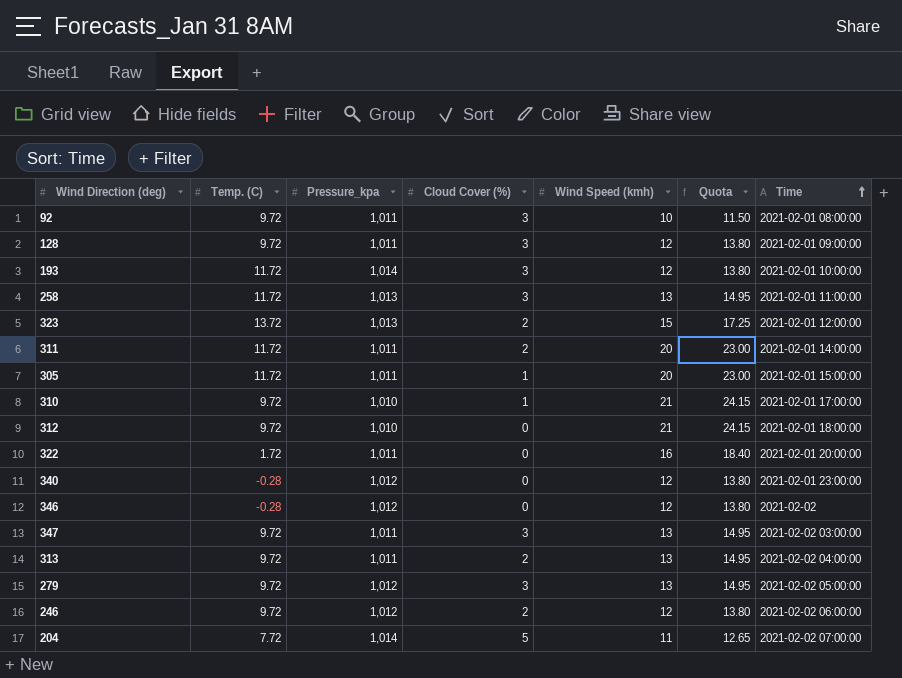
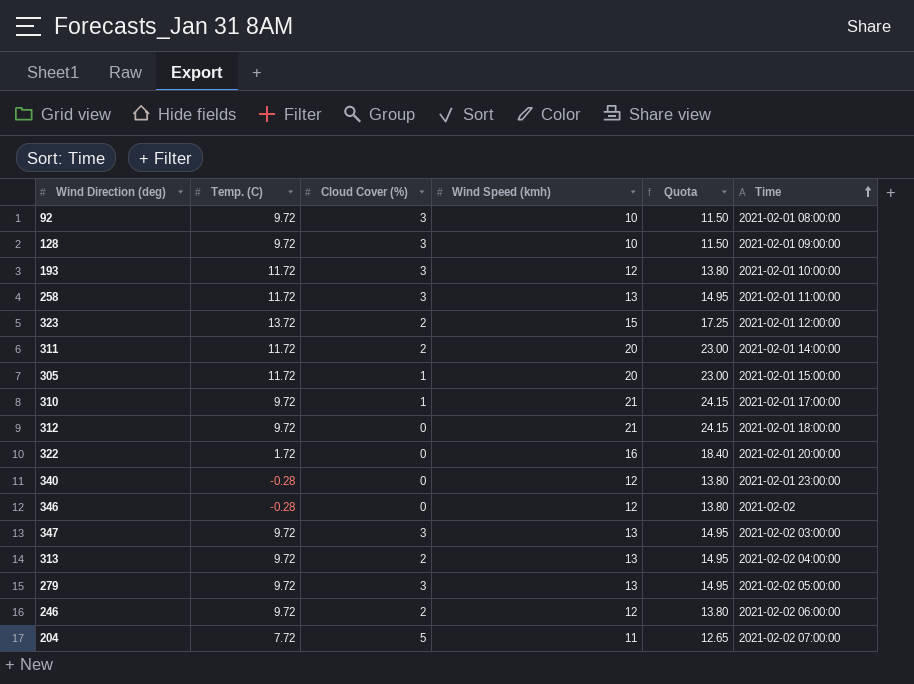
column Pressure_kpa | position: 3 -> none
128 | Wind Speed (kmh): 12 -> 10
128 | Quota: 13.80 -> 11.50

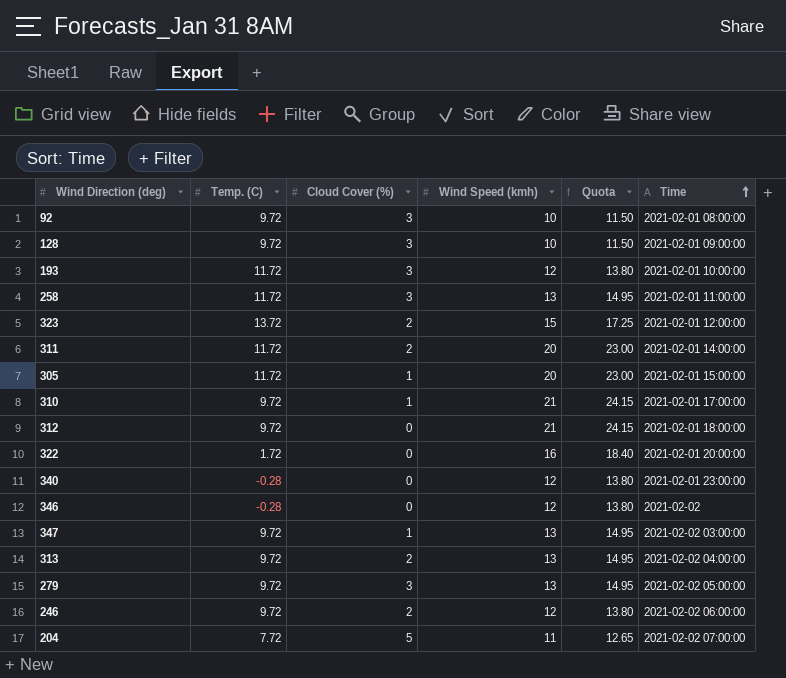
347 | Cloud Cover (%): 3 -> 1

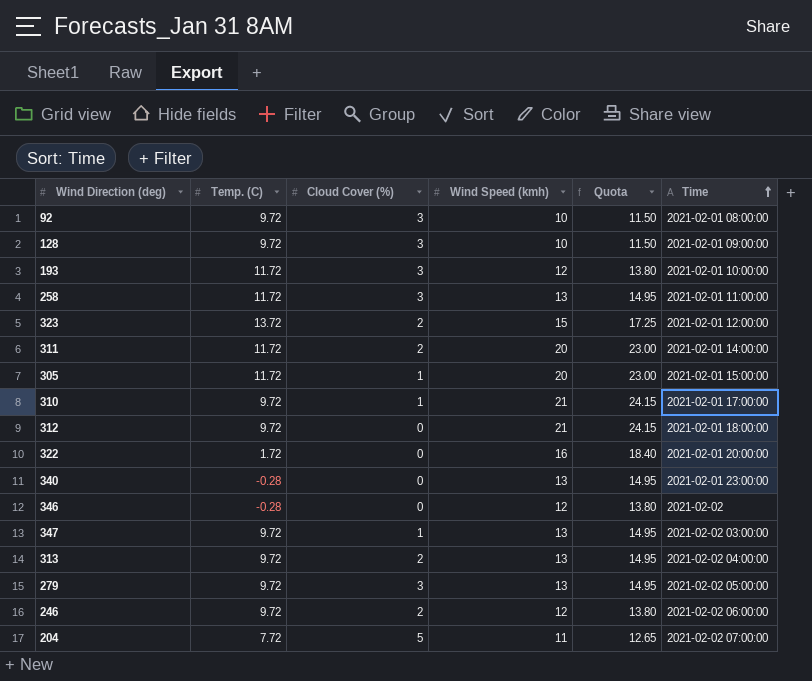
340 | Wind Speed (kmh): 12 -> 13
340 | Quota: 13.80 -> 14.95

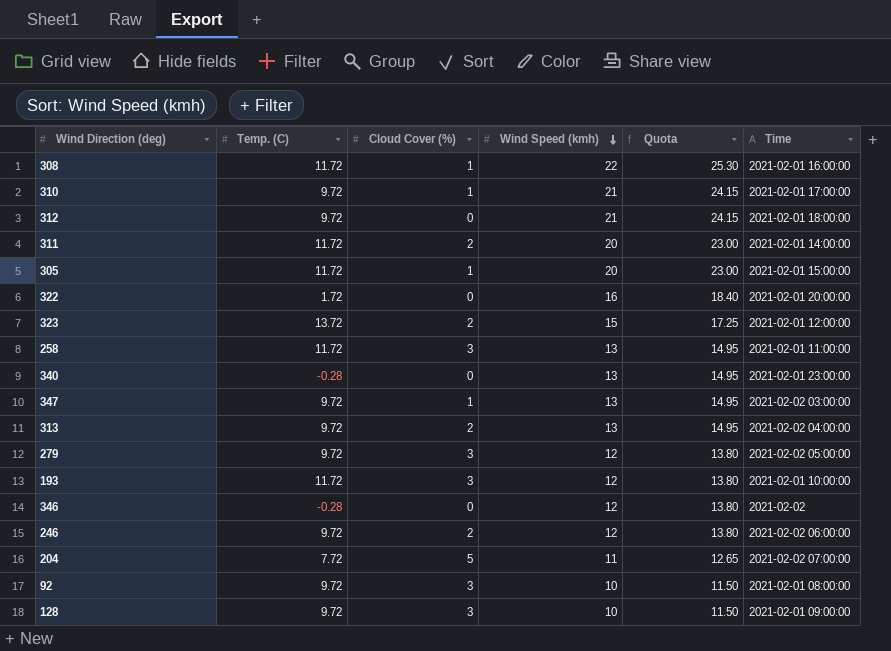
row order: Time ascending -> Wind Speed (kmh) descending
row 308: none -> 11.72 | 1 | 22 | 25.30 | 2021-02-01 16:00:00
279 | Wind Speed (kmh): 13 -> 12
279 | Quota: 14.95 -> 13.80

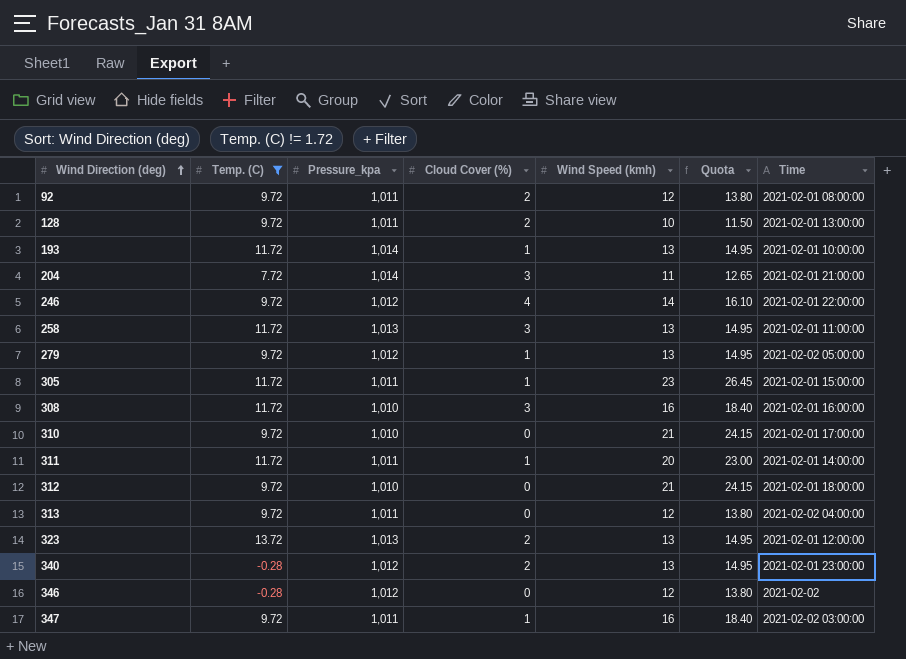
filter: none -> Temp. (C) != 1.72
row order: Wind Speed (kmh) descending -> Wind Direction (deg) ascending
column Pressure_kpa | position: none -> 3
92 | Cloud Cover (%): 3 -> 2
92 | Wind Speed (kmh): 10 -> 12
92 | Quota: 11.50 -> 13.80
128 | Cloud Cover (%): 3 -> 2
128 | Time: 2021-02-01 09:00:00 -> 2021-02-01 13:00:00
193 | Cloud Cover (%): 3 -> 1
193 | Wind Speed (kmh): 12 -> 13
193 | Quota: 13.80 -> 14.95
204 | Cloud Cover (%): 5 -> 3
204 | Time: 2021-02-02 07:00:00 -> 2021-02-01 21:00:00
246 | Cloud Cover (%): 2 -> 4
246 | Wind Speed (kmh): 12 -> 14
246 | Quota: 13.80 -> 16.10
246 | Time: 2021-02-02 06:00:00 -> 2021-02-01 22:00:00
279 | Cloud Cover (%): 3 -> 1
279 | Wind Speed (kmh): 12 -> 13
279 | Quota: 13.80 -> 14.95
305 | Wind Speed (kmh): 20 -> 23
305 | Quota: 23.00 -> 26.45
308 | Cloud Cover (%): 1 -> 3
308 | Wind Speed (kmh): 22 -> 16
308 | Quota: 25.30 -> 18.40
310 | Cloud Cover (%): 1 -> 0
311 | Cloud Cover (%): 2 -> 1
313 | Cloud Cover (%): 2 -> 0
313 | Wind Speed (kmh): 13 -> 12
313 | Quota: 14.95 -> 13.80
323 | Wind Speed (kmh): 15 -> 13
323 | Quota: 17.25 -> 14.95
340 | Cloud Cover (%): 0 -> 2
347 | Wind Speed (kmh): 13 -> 16
347 | Quota: 14.95 -> 18.40

